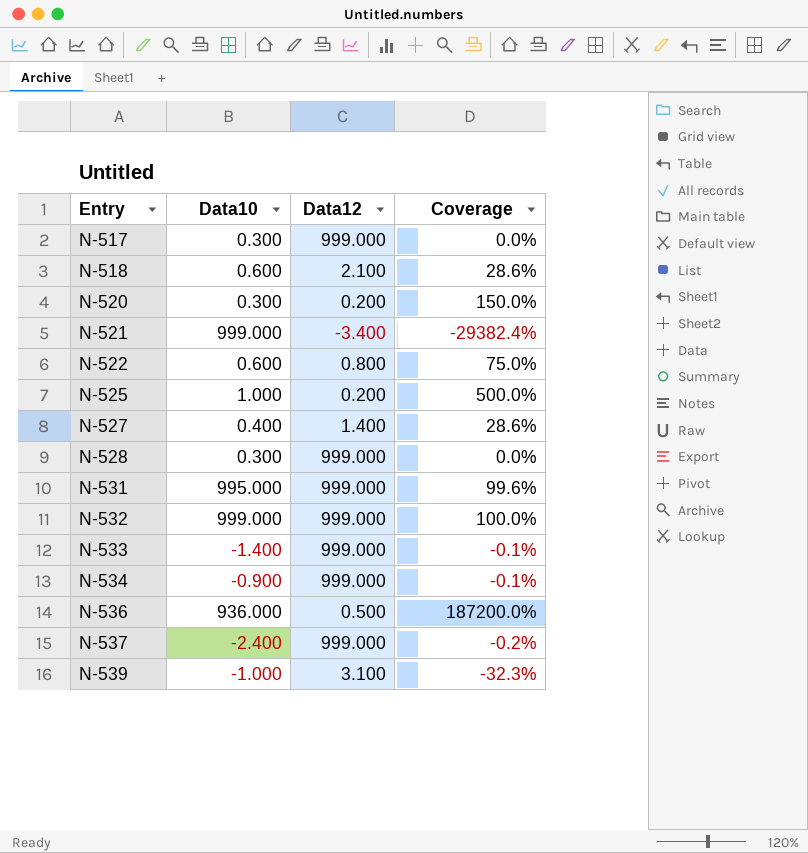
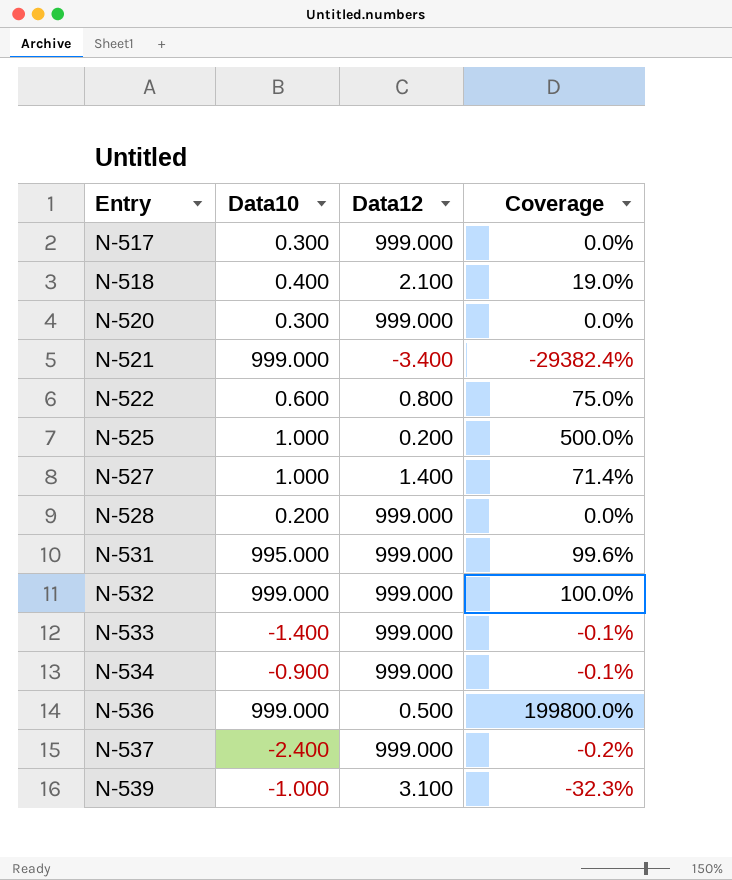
N-518 | Data10: 0.600 -> 0.400
N-518 | Coverage: 28.6% -> 19.0%
N-520 | Data12: 0.200 -> 999.000
N-520 | Coverage: 150.0% -> 0.0%
N-527 | Data10: 0.400 -> 1.000
N-527 | Coverage: 28.6% -> 71.4%
N-528 | Data10: 0.300 -> 0.200
N-536 | Data10: 936.000 -> 999.000
N-536 | Coverage: 187200.0% -> 199800.0%

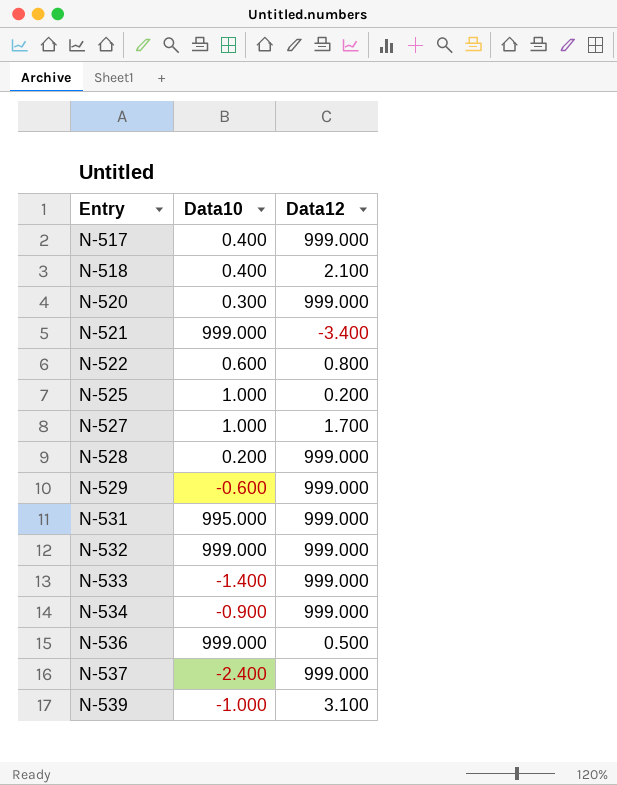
column Coverage | formula: [Data10] / [Data12] -> none
N-517 | Data10: 0.300 -> 0.400
N-527 | Data12: 1.400 -> 1.700
row N-529: none -> -0.600 | 999.000

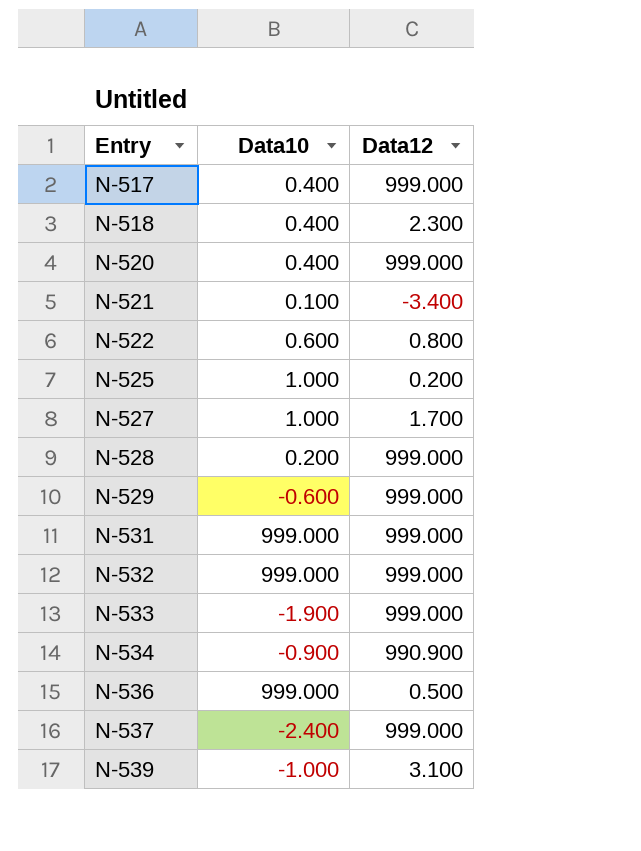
N-518 | Data12: 2.100 -> 2.300
N-520 | Data10: 0.300 -> 0.400
N-521 | Data10: 999.000 -> 0.100
N-531 | Data10: 995.000 -> 999.000
N-533 | Data10: -1.400 -> -1.900
N-534 | Data12: 999.000 -> 990.900

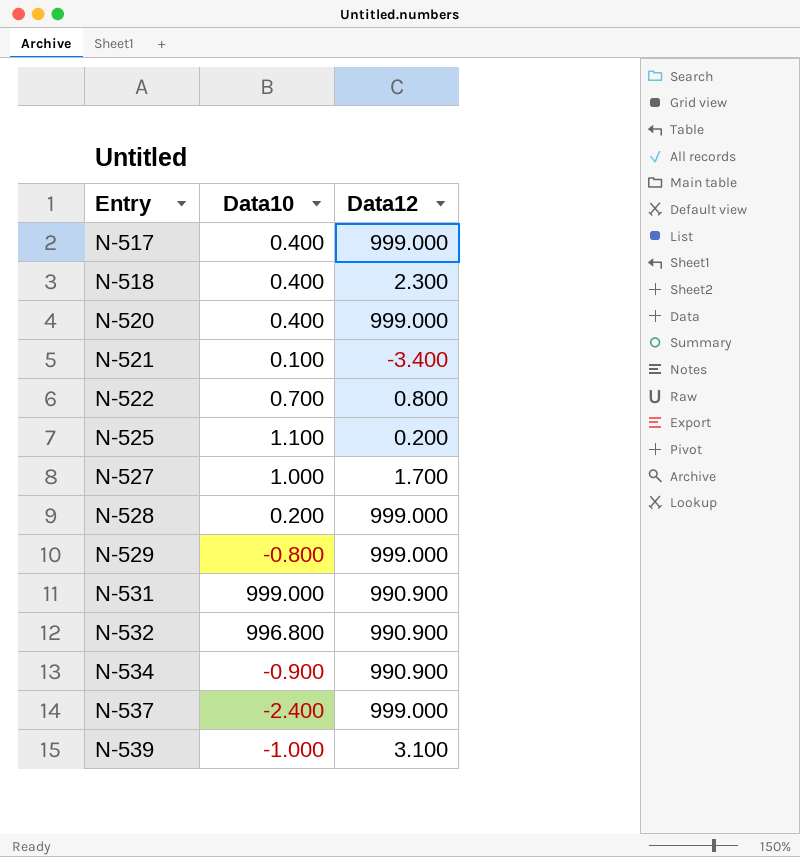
row N-533: -1.900 | 999.000 -> none
row N-536: 999.000 | 0.500 -> none
N-522 | Data10: 0.600 -> 0.700
N-525 | Data10: 1.000 -> 1.100
N-529 | Data10: -0.600 -> -0.800
N-531 | Data12: 999.000 -> 990.900
N-532 | Data10: 999.000 -> 996.800
N-532 | Data12: 999.000 -> 990.900

